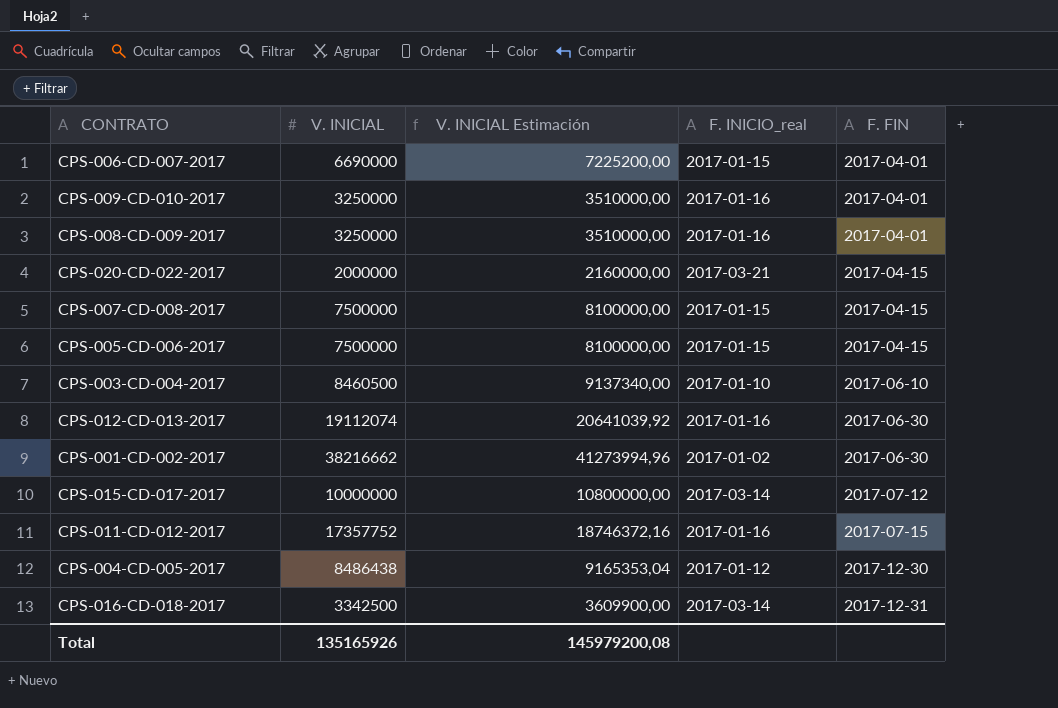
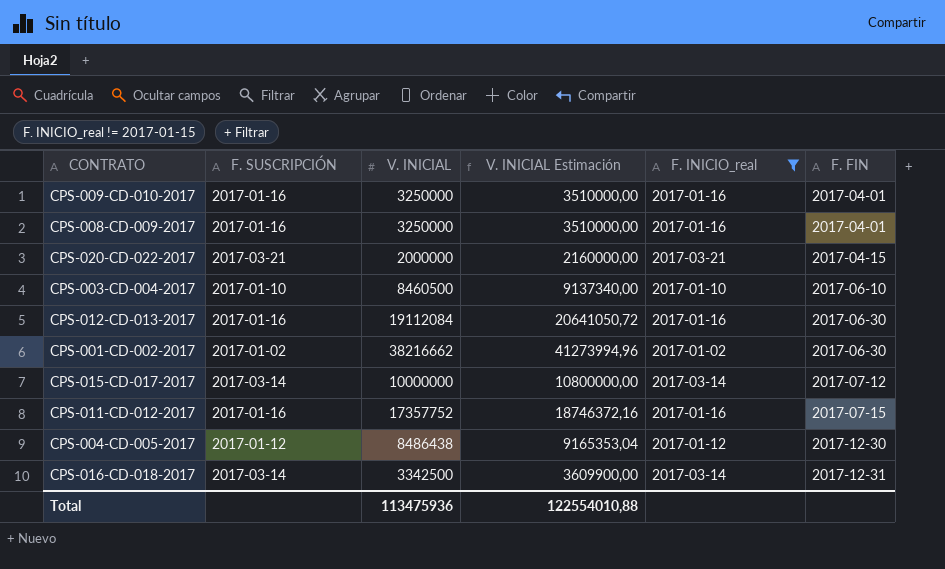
filter: none -> F. INICIO_real != 2017-01-15
column F. SUSCRIPCIÓN | position: none -> 2
CPS-012-CD-013-2017 | V. INICIAL: 19112074 -> 19112084
CPS-012-CD-013-2017 | V. INICIAL Estimación: 20641039,92 -> 20641050,72
Total | V. INICIAL: 135165926 -> 113475936
Total | V. INICIAL Estimación: 145979200,08 -> 122554010,88

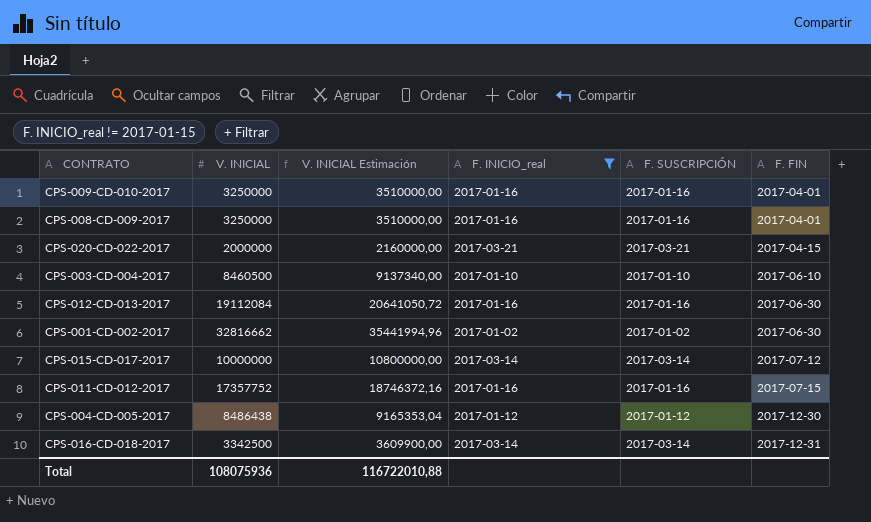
column F. SUSCRIPCIÓN | position: 2 -> 5
CPS-001-CD-002-2017 | V. INICIAL: 38216662 -> 32816662
CPS-001-CD-002-2017 | V. INICIAL Estimación: 41273994,96 -> 35441994,96
Total | V. INICIAL: 113475936 -> 108075936
Total | V. INICIAL Estimación: 122554010,88 -> 116722010,88

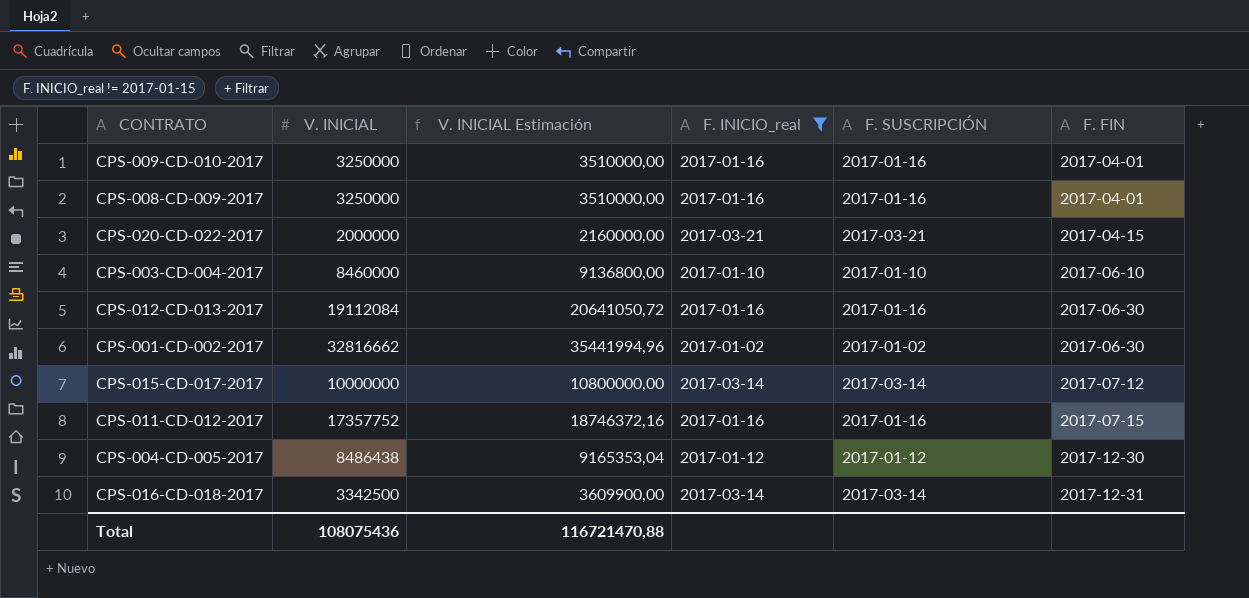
CPS-003-CD-004-2017 | V. INICIAL: 8460500 -> 8460000
CPS-003-CD-004-2017 | V. INICIAL Estimación: 9137340,00 -> 9136800,00
Total | V. INICIAL: 108075936 -> 108075436
Total | V. INICIAL Estimación: 116722010,88 -> 116721470,88

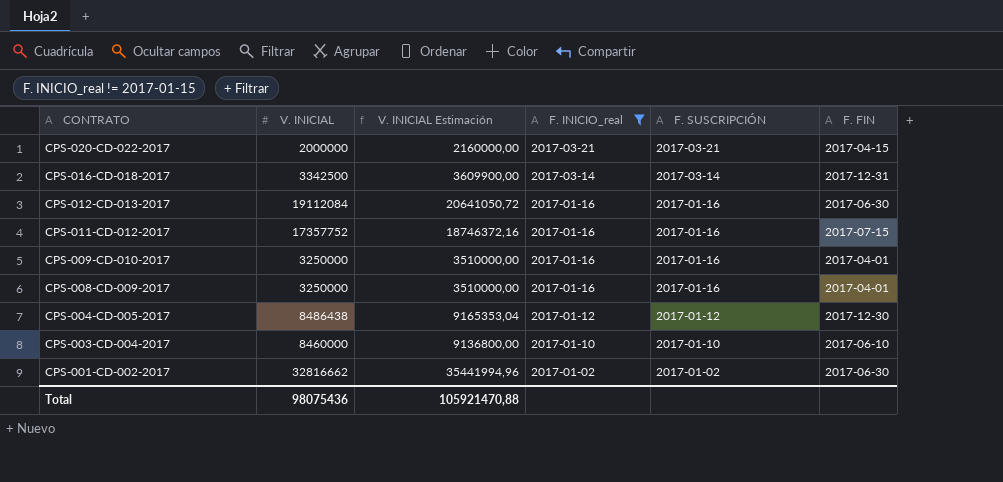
row order: F. FIN ascending -> CONTRATO descending
row CPS-015-CD-017-2017: 10000000 | 10800000,00 | 2017-03-14 | 2017-03-14 | 2017-07-12 -> none
Total | V. INICIAL: 108075436 -> 98075436
Total | V. INICIAL Estimación: 116721470,88 -> 105921470,88

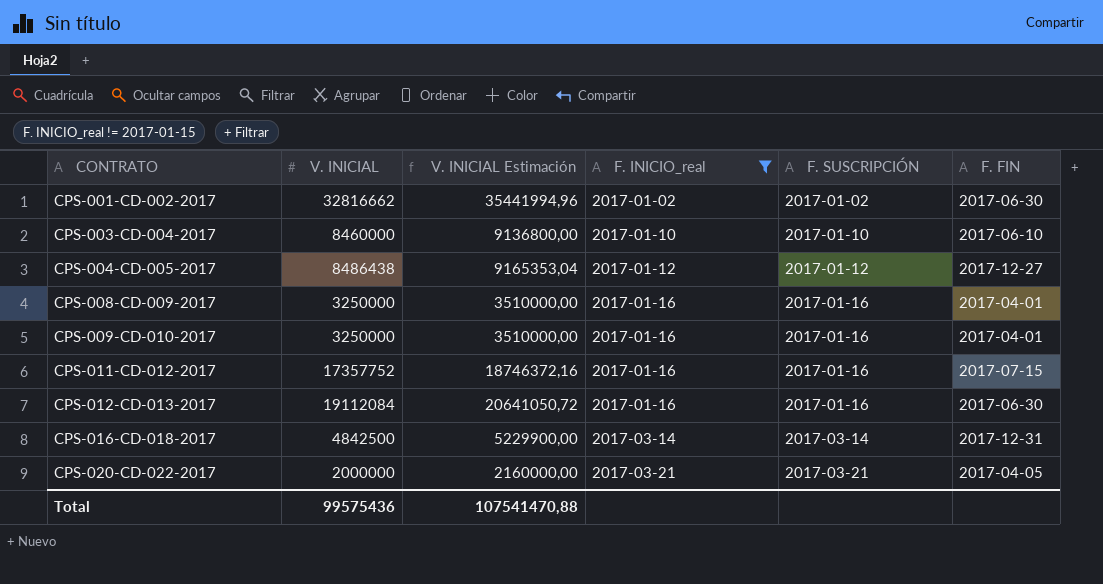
row order: CONTRATO descending -> CONTRATO ascending
CPS-004-CD-005-2017 | F. FIN: 2017-12-30 -> 2017-12-27
CPS-016-CD-018-2017 | V. INICIAL: 3342500 -> 4842500
CPS-016-CD-018-2017 | V. INICIAL Estimación: 3609900,00 -> 5229900,00
CPS-020-CD-022-2017 | F. FIN: 2017-04-15 -> 2017-04-05
Total | V. INICIAL: 98075436 -> 99575436
Total | V. INICIAL Estimación: 105921470,88 -> 107541470,88

